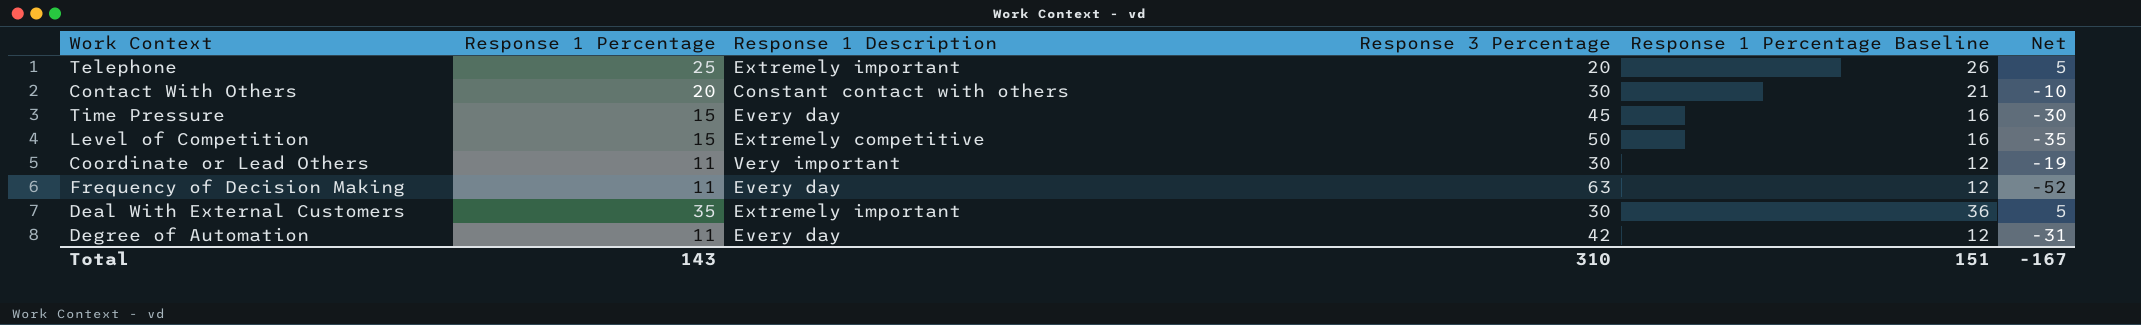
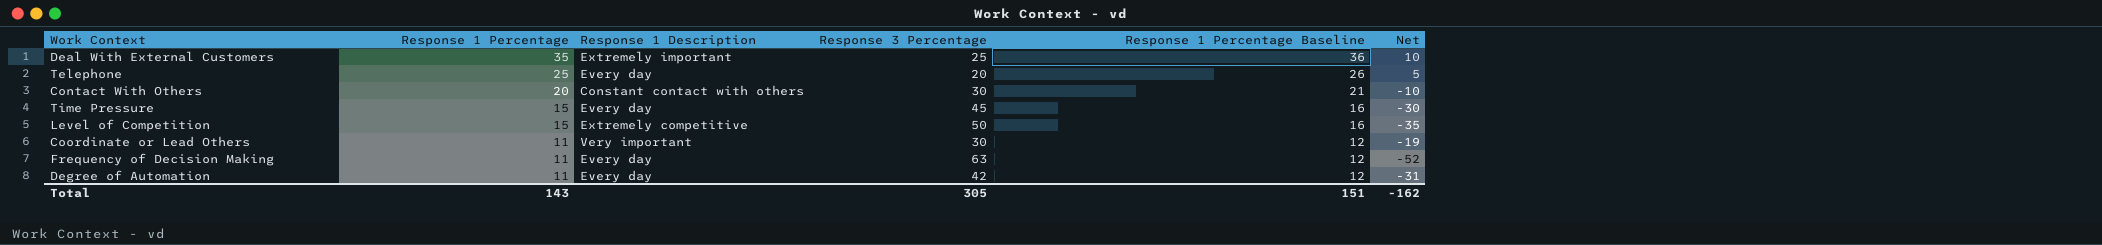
row order: none -> Response 1 Percentage descending
Deal With External Customers | Response 3 Percentage: 30 -> 25
Deal With External Customers | Net: 5 -> 10
Telephone | Response 1 Description: Extremely important -> Every day
Total | Response 3 Percentage: 310 -> 305
Total | Net: -167 -> -162

